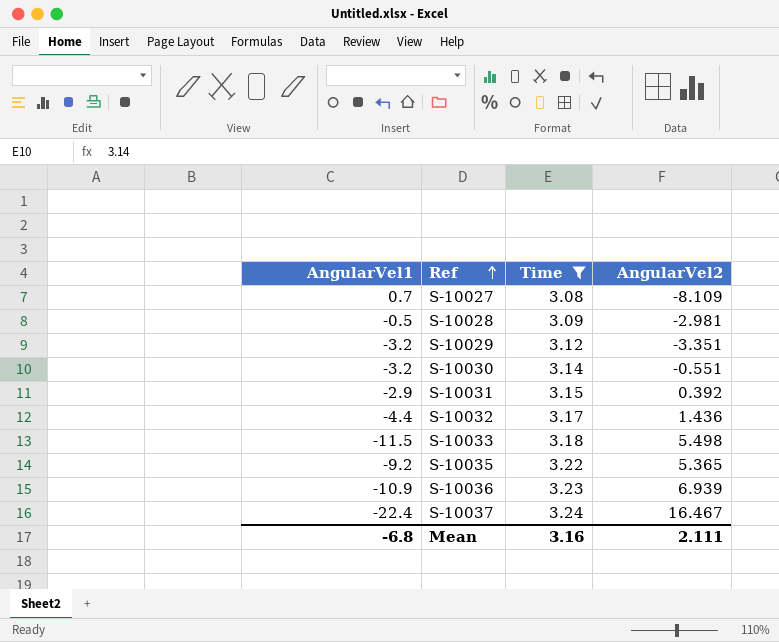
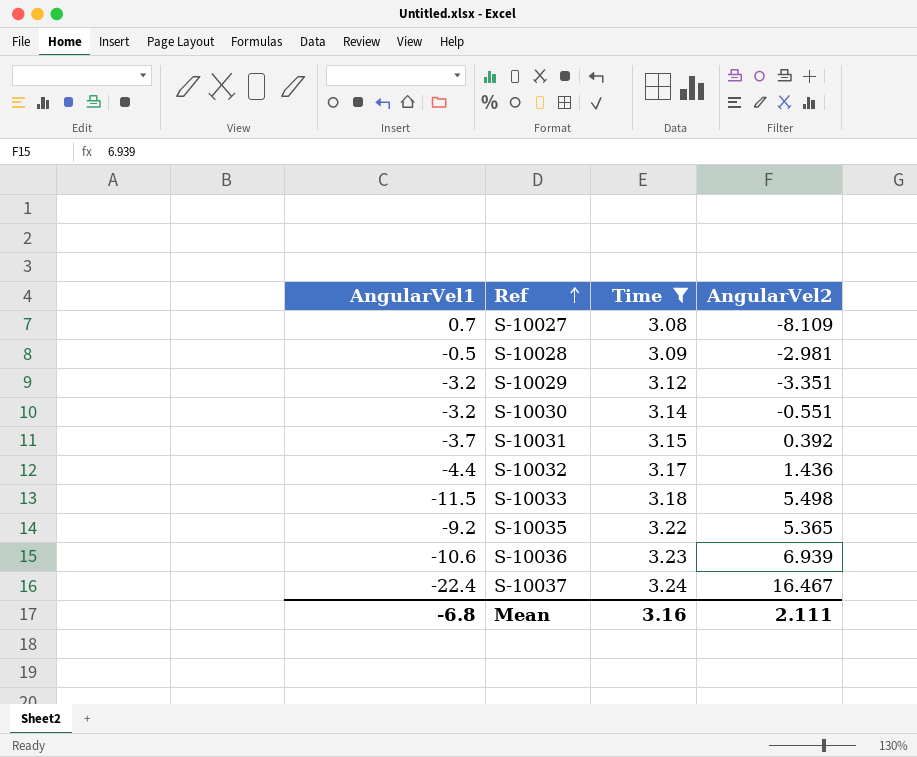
S-10031 | AngularVel1: -2.9 -> -3.7
S-10036 | AngularVel1: -10.9 -> -10.6

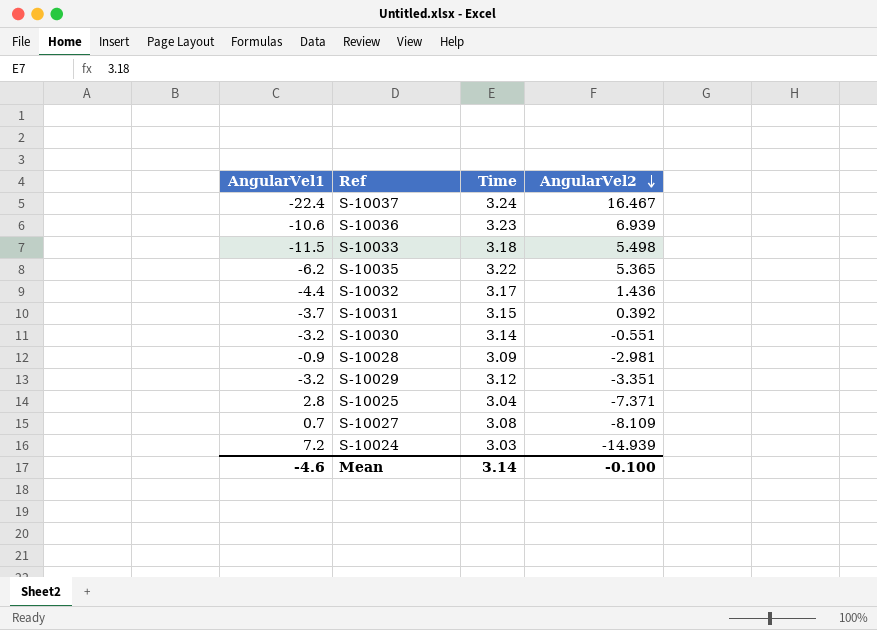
filter: Time >= 3.08 -> none
row order: Ref ascending -> AngularVel2 descending
S-10035 | AngularVel1: -9.2 -> -6.2
S-10028 | AngularVel1: -0.5 -> -0.9
Mean | AngularVel1: -6.8 -> -4.6
Mean | Time: 3.16 -> 3.14
Mean | AngularVel2: 2.111 -> -0.100

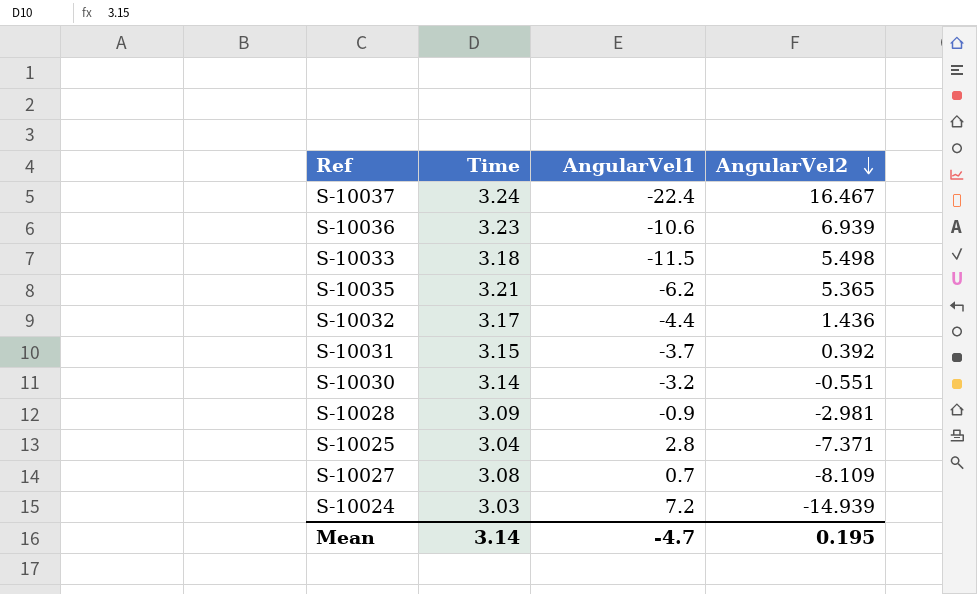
column AngularVel1 | position: 1 -> 3
row S-10029: -3.2 | 3.12 | -3.351 -> none
S-10035 | Time: 3.22 -> 3.21
Mean | AngularVel1: -4.6 -> -4.7
Mean | AngularVel2: -0.100 -> 0.195

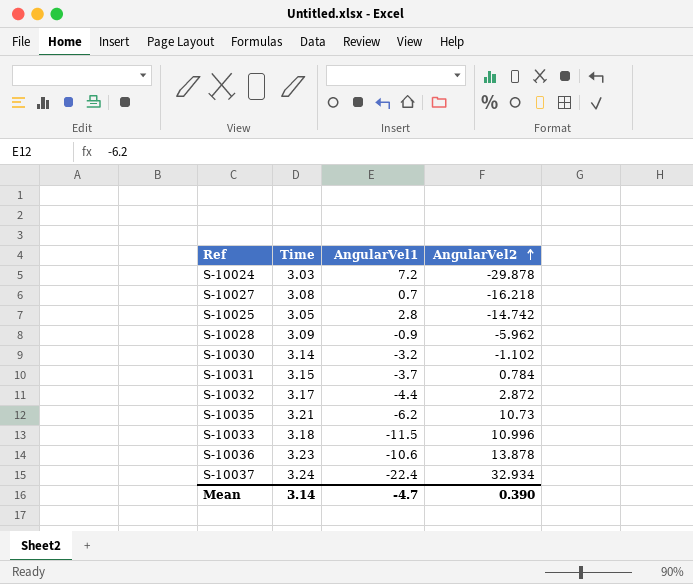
row order: AngularVel2 descending -> AngularVel2 ascending
S-10024 | AngularVel2: -14.939 -> -29.878
S-10027 | AngularVel2: -8.109 -> -16.218
S-10025 | Time: 3.04 -> 3.05
S-10025 | AngularVel2: -7.371 -> -14.742
S-10028 | AngularVel2: -2.981 -> -5.962
S-10030 | AngularVel2: -0.551 -> -1.102
S-10031 | AngularVel2: 0.392 -> 0.784
S-10032 | AngularVel2: 1.436 -> 2.872
S-10035 | AngularVel2: 5.365 -> 10.73
S-10033 | AngularVel2: 5.498 -> 10.996
S-10036 | AngularVel2: 6.939 -> 13.878
S-10037 | AngularVel2: 16.467 -> 32.934
Mean | AngularVel2: 0.195 -> 0.390

